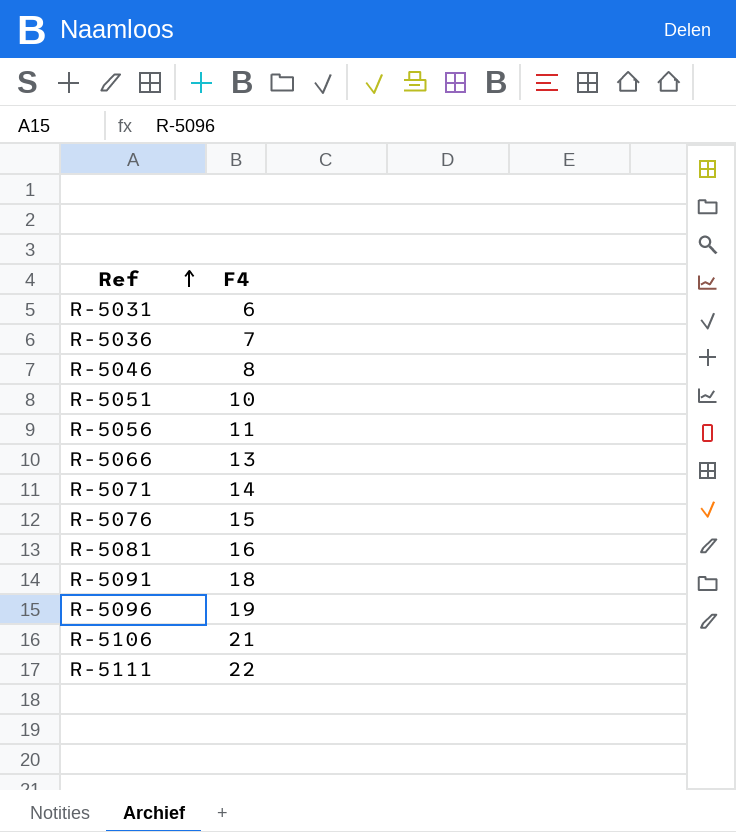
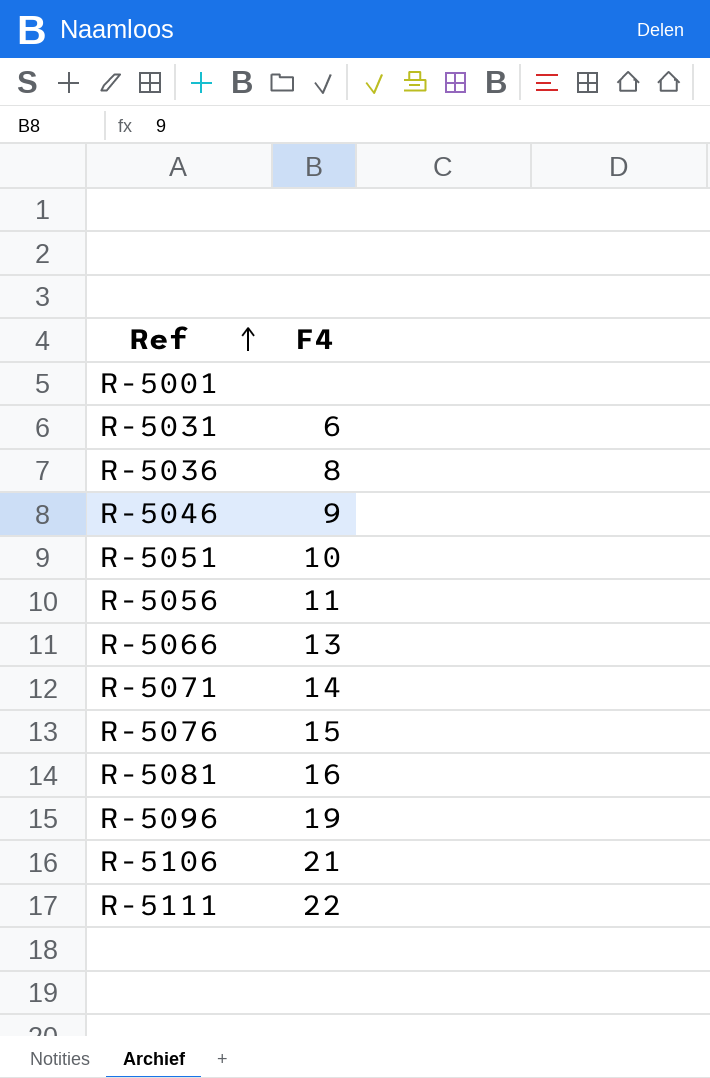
row R-5091: 18 -> none
row R-5001: none -> none
R-5036 | F4: 7 -> 8
R-5046 | F4: 8 -> 9

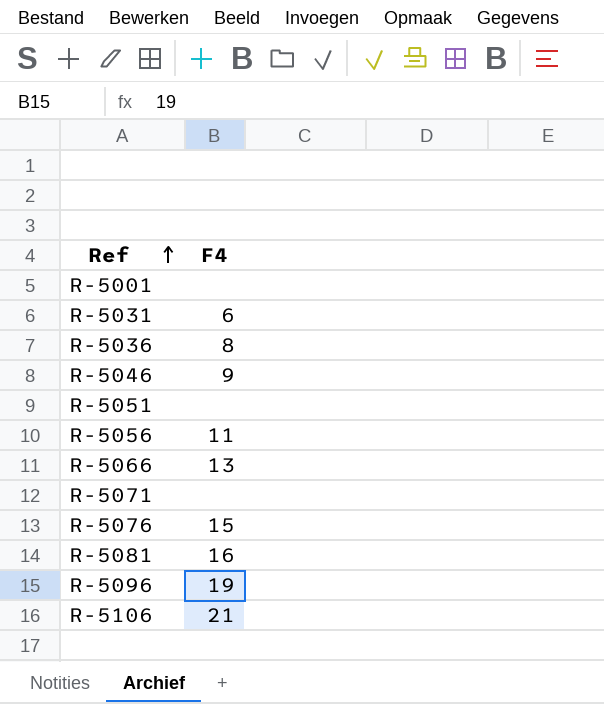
row R-5111: 22 -> none
R-5051 | F4: 10 -> none
R-5071 | F4: 14 -> none

